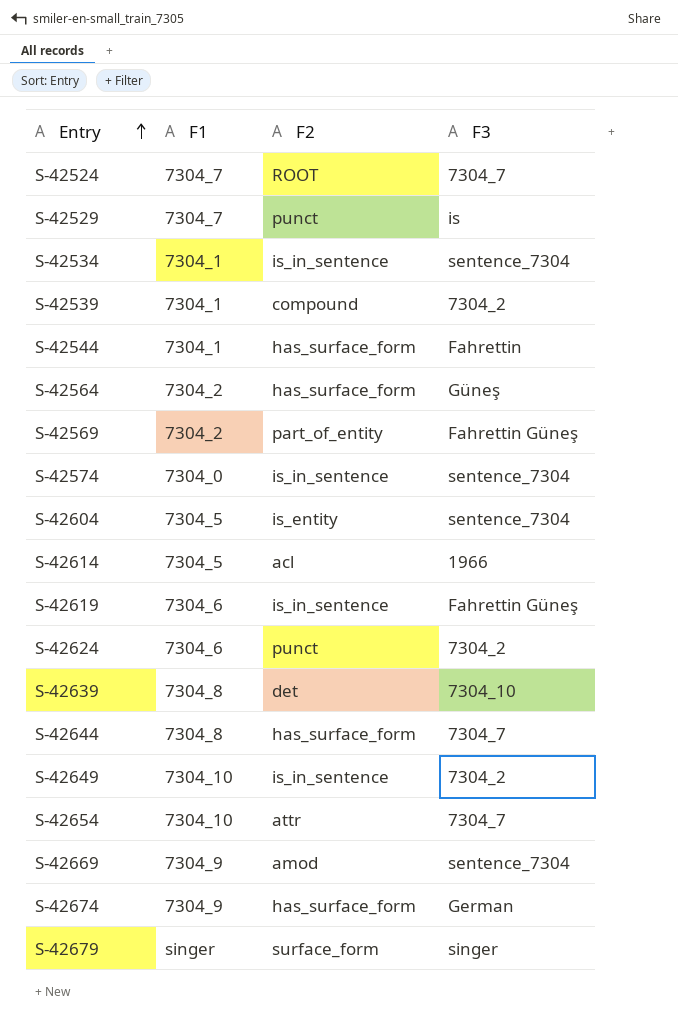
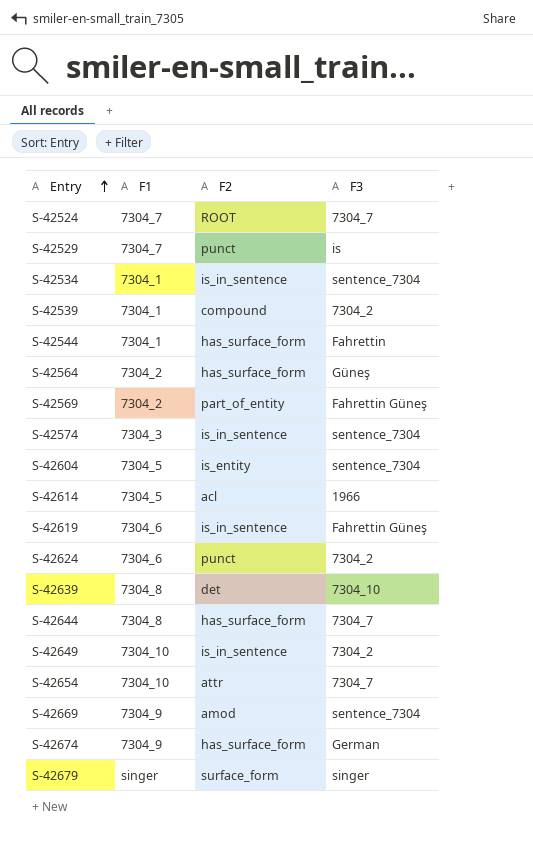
S-42574 | F1: 7304_0 -> 7304_3

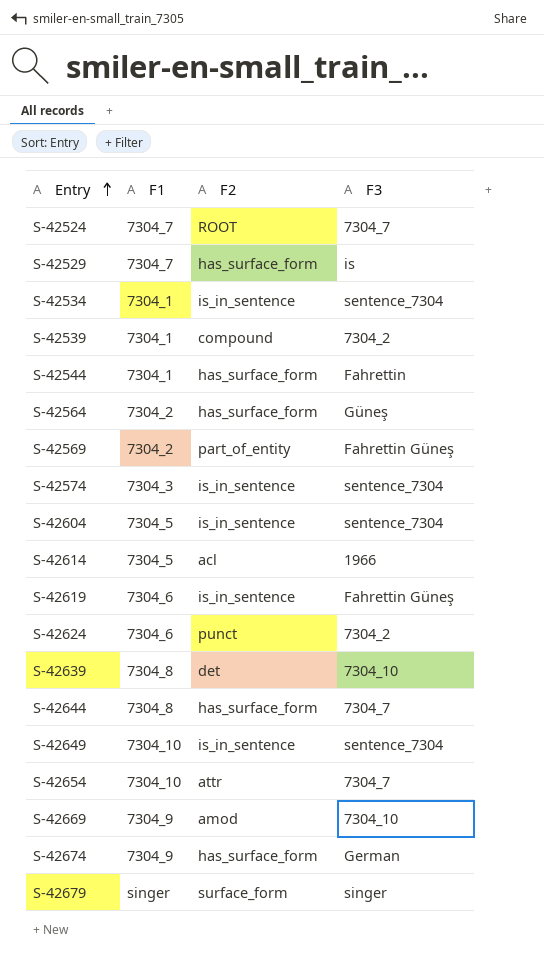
S-42529 | F2: punct -> has_surface_form
S-42604 | F2: is_entity -> is_in_sentence
S-42649 | F3: 7304_2 -> sentence_7304
S-42669 | F3: sentence_7304 -> 7304_10

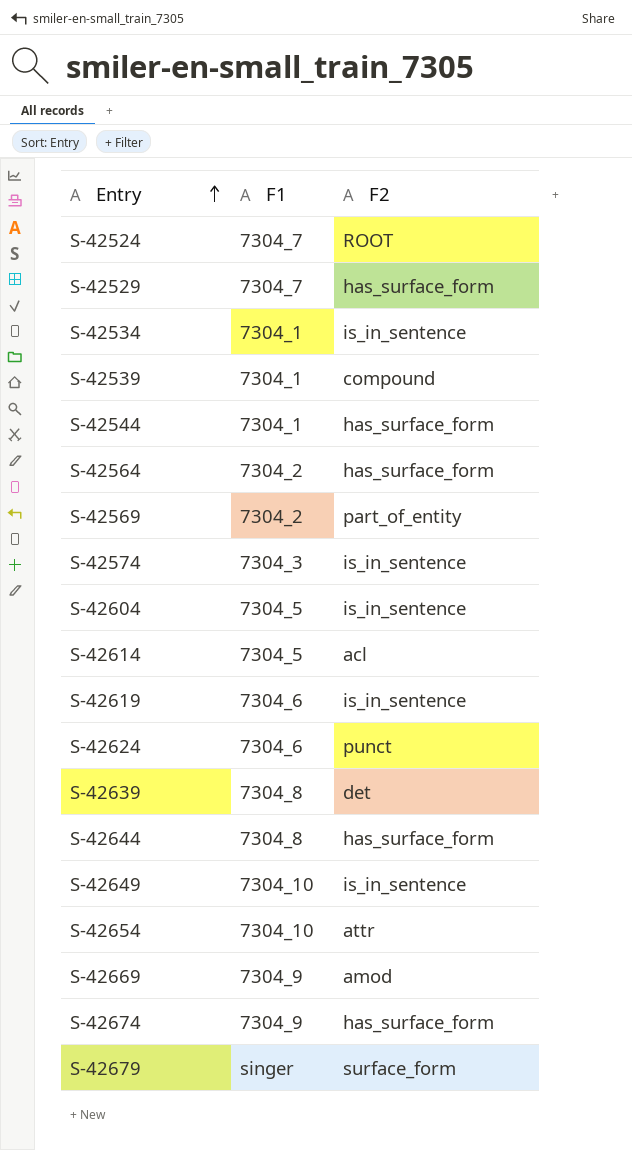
column F3 | position: 4 -> none

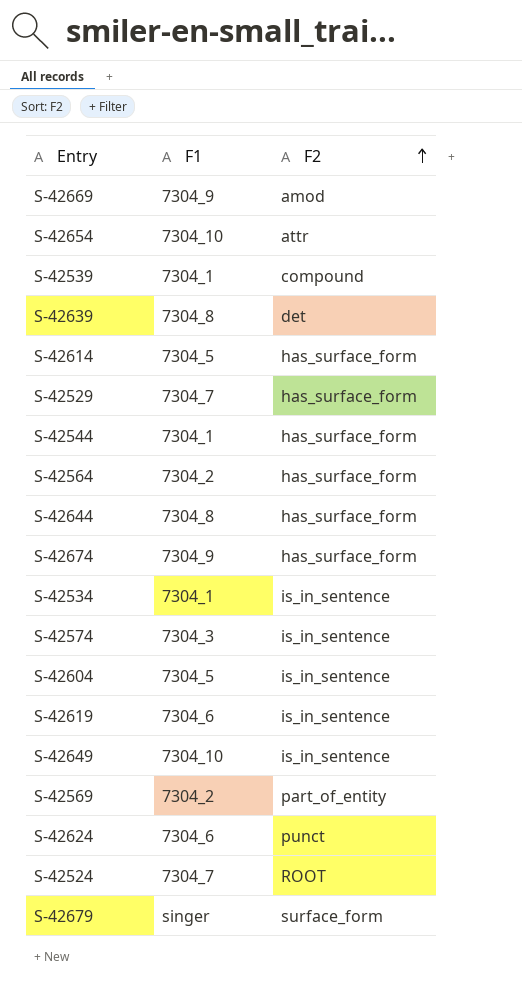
row order: Entry ascending -> F2 ascending
S-42614 | F2: acl -> has_surface_form

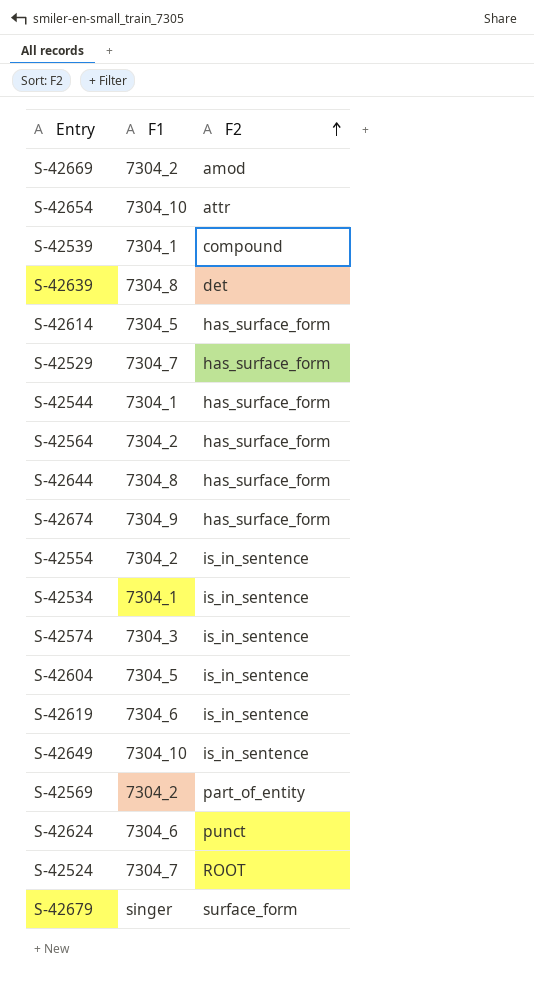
S-42669 | F1: 7304_9 -> 7304_2
row S-42554: none -> 7304_2 | is_in_sentence

